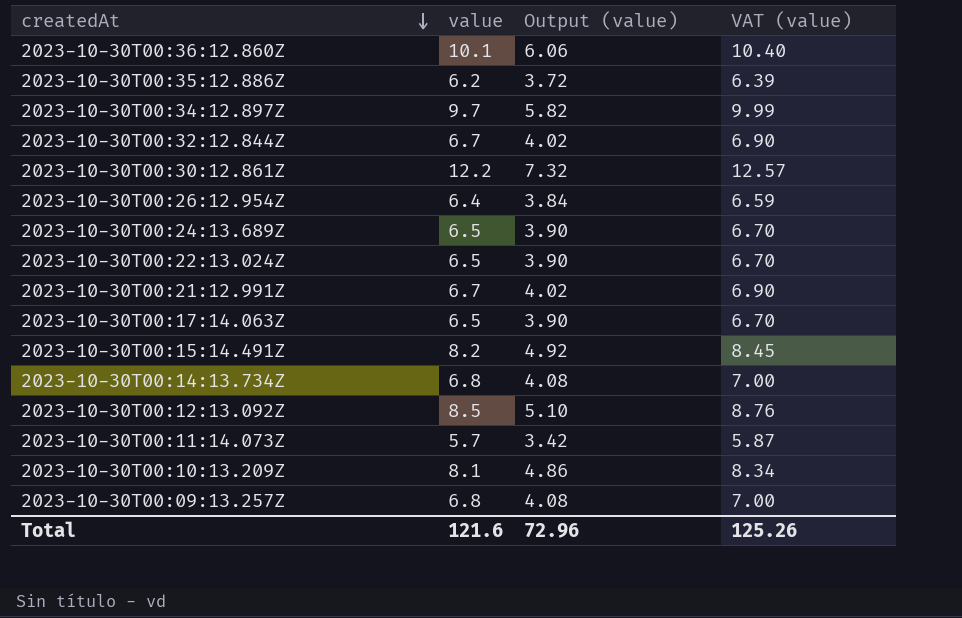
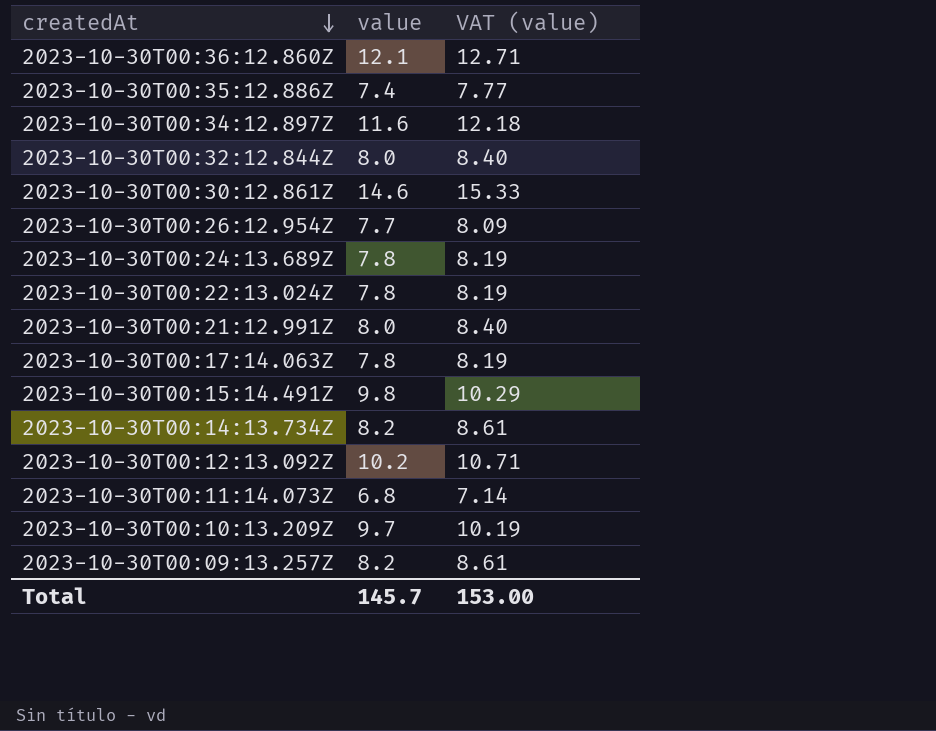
column Output (value) | formula: [value] * 0.6 -> none
column VAT (value) | formula: [value] * 1.03 -> [value] * 1.05
2023-10-30T00:36:12.860Z | value: 10.1 -> 12.1
2023-10-30T00:35:12.886Z | value: 6.2 -> 7.4
2023-10-30T00:34:12.897Z | value: 9.7 -> 11.6
2023-10-30T00:32:12.844Z | value: 6.7 -> 8.0
2023-10-30T00:30:12.861Z | value: 12.2 -> 14.6
2023-10-30T00:26:12.954Z | value: 6.4 -> 7.7
2023-10-30T00:24:13.689Z | value: 6.5 -> 7.8
2023-10-30T00:22:13.024Z | value: 6.5 -> 7.8
2023-10-30T00:21:12.991Z | value: 6.7 -> 8.0
2023-10-30T00:17:14.063Z | value: 6.5 -> 7.8
2023-10-30T00:15:14.491Z | value: 8.2 -> 9.8
2023-10-30T00:14:13.734Z | value: 6.8 -> 8.2
2023-10-30T00:12:13.092Z | value: 8.5 -> 10.2
2023-10-30T00:11:14.073Z | value: 5.7 -> 6.8
2023-10-30T00:10:13.209Z | value: 8.1 -> 9.7
2023-10-30T00:09:13.257Z | value: 6.8 -> 8.2
Total | value: 121.6 -> 145.7
Total | VAT (value): 125.26 -> 153.00

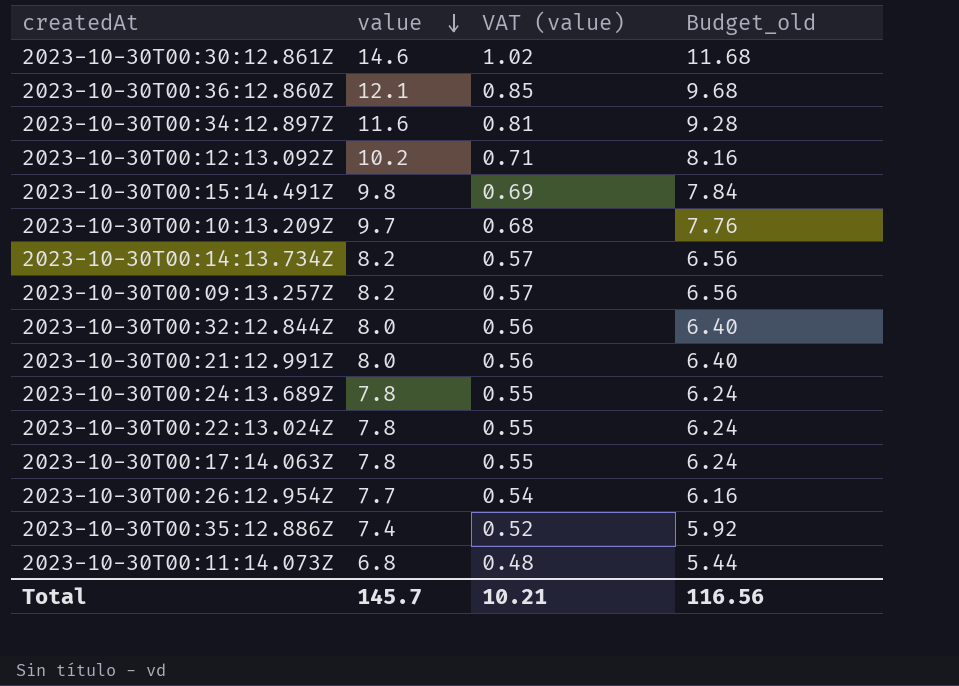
row order: createdAt descending -> value descending
column VAT (value) | formula: [value] * 1.05 -> [value] * 0.07
column Budget_old | formula: none -> [value] * 0.8
Total | VAT (value): 153.00 -> 10.21

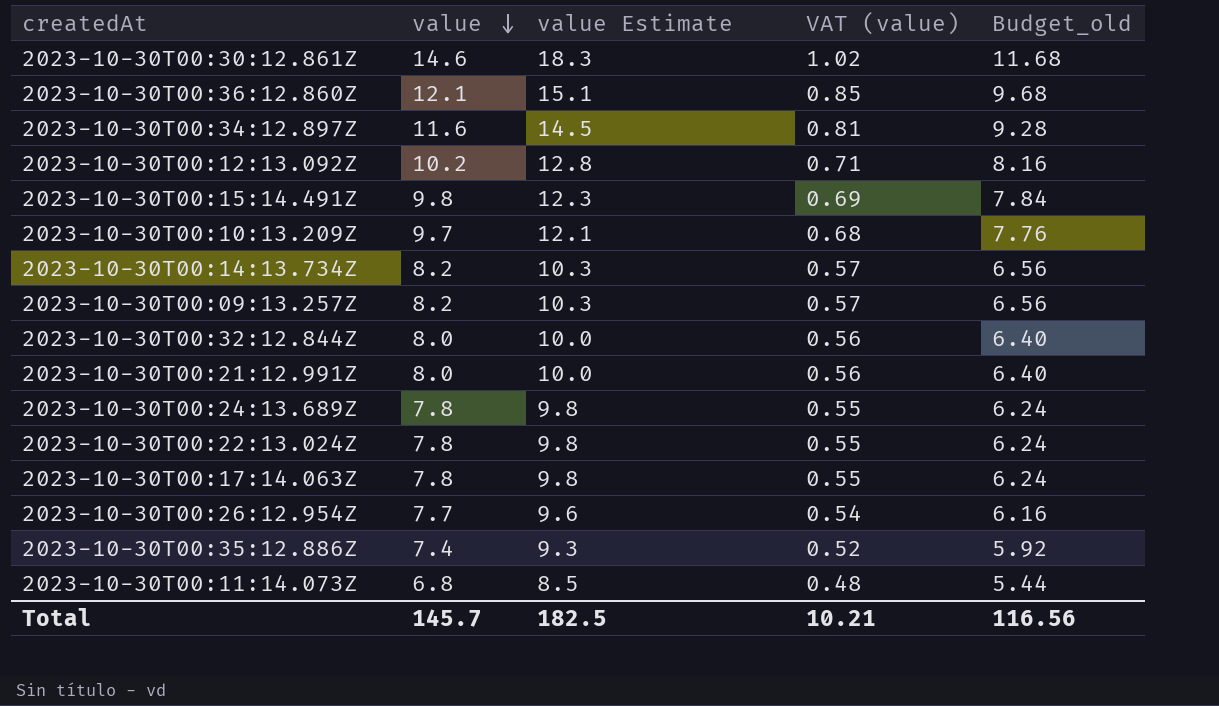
column value Estimate | formula: none -> [value] * 1.25

